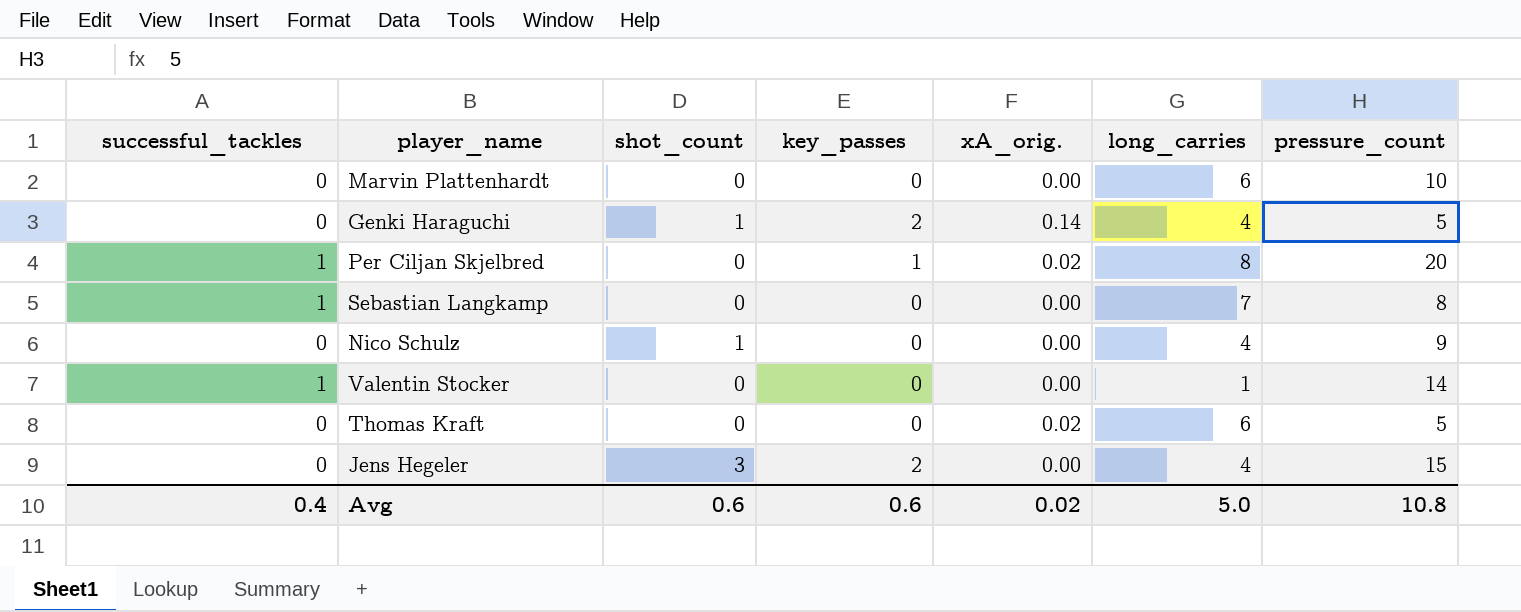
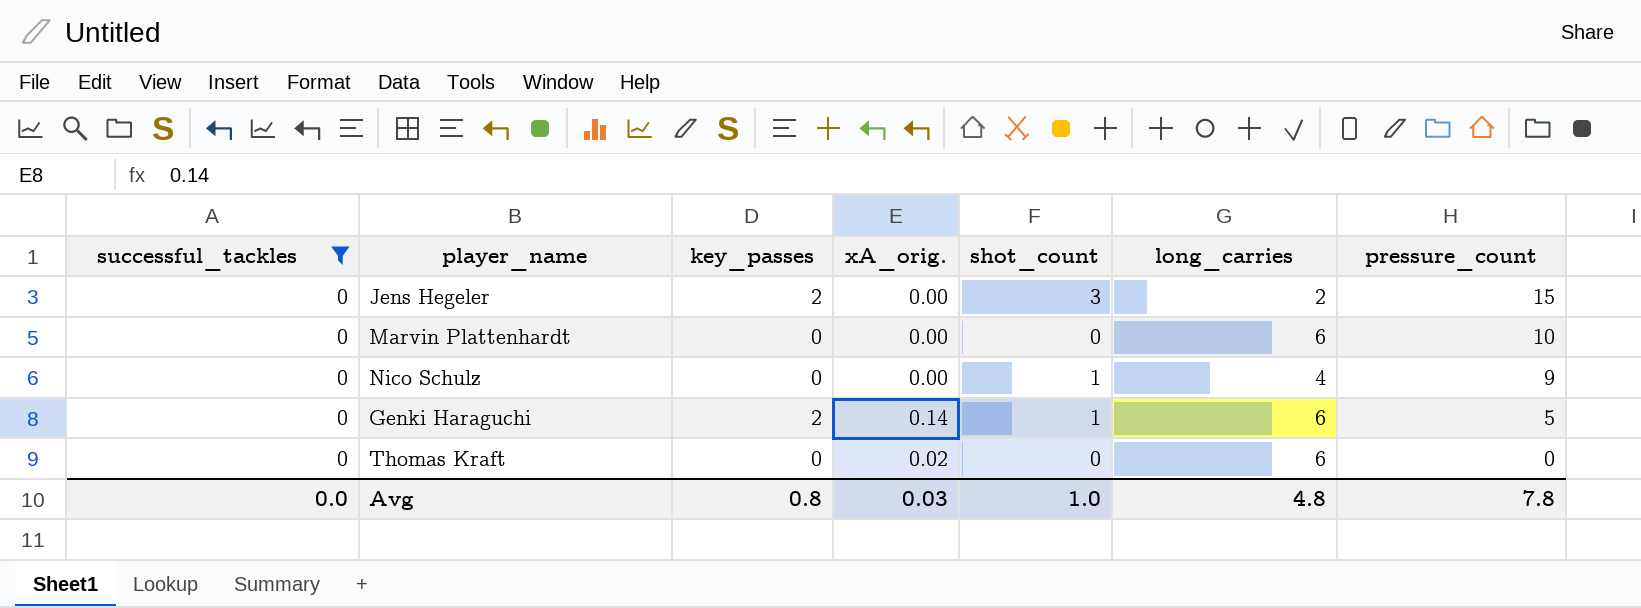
filter: none -> successful_tackles = 0
row order: none -> pressure_count descending
column shot_count | position: 3 -> 5
Jens Hegeler | long_carries: 4 -> 2
Genki Haraguchi | long_carries: 4 -> 6
Thomas Kraft | pressure_count: 5 -> 0
Avg | successful_tackles: 0.4 -> 0.0
Avg | key_passes: 0.6 -> 0.8
Avg | xA_orig.: 0.02 -> 0.03
Avg | shot_count: 0.6 -> 1.0
Avg | long_carries: 5.0 -> 4.8
Avg | pressure_count: 10.8 -> 7.8

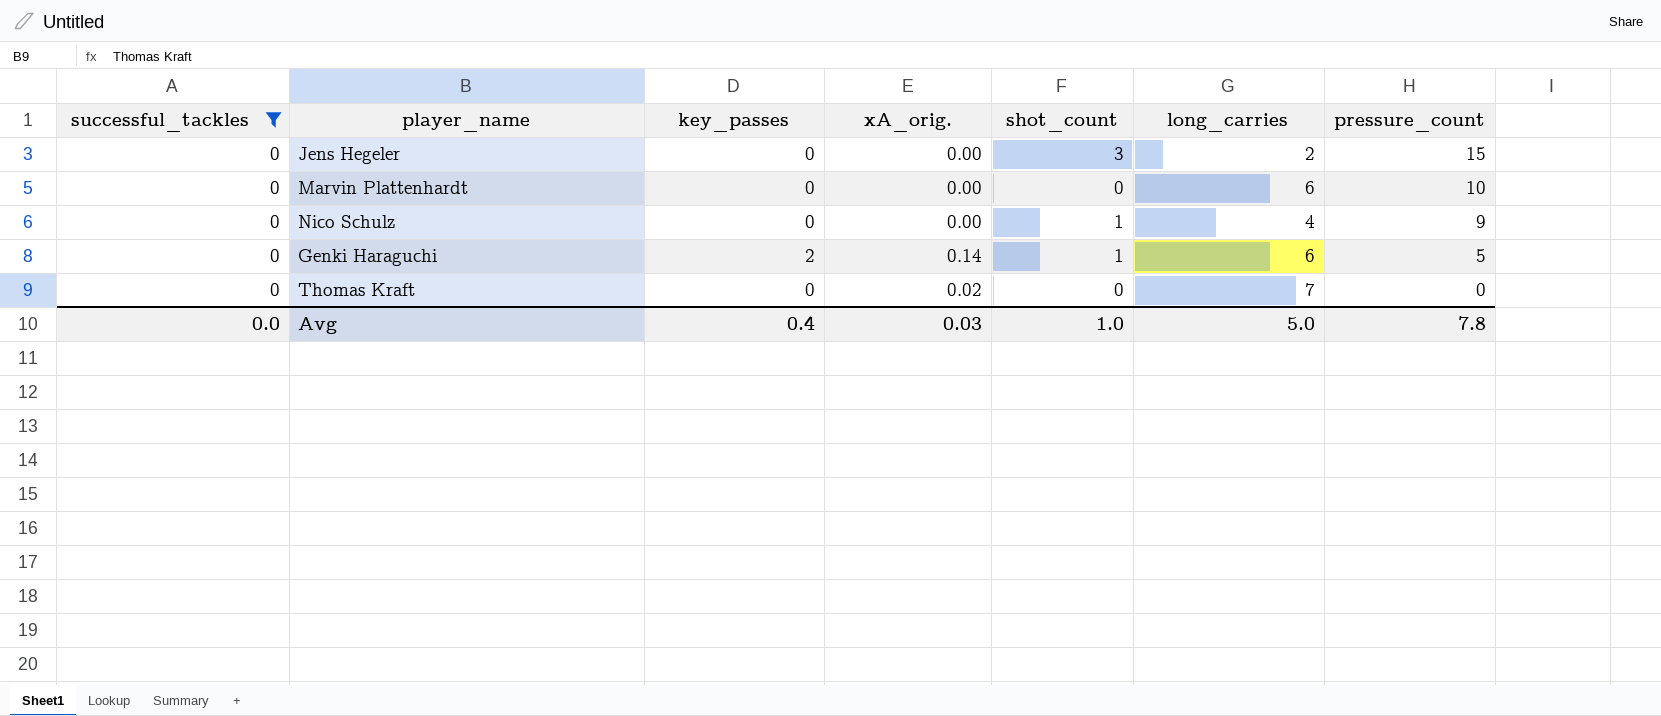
Jens Hegeler | key_passes: 2 -> 0
Thomas Kraft | long_carries: 6 -> 7
Avg | key_passes: 0.8 -> 0.4
Avg | long_carries: 4.8 -> 5.0

